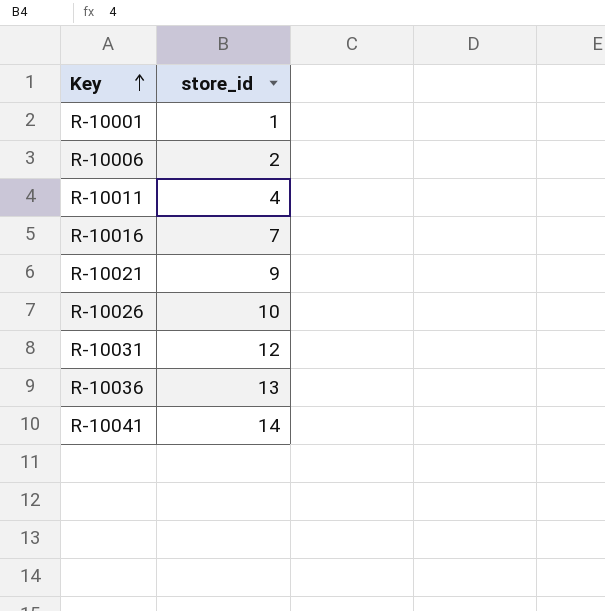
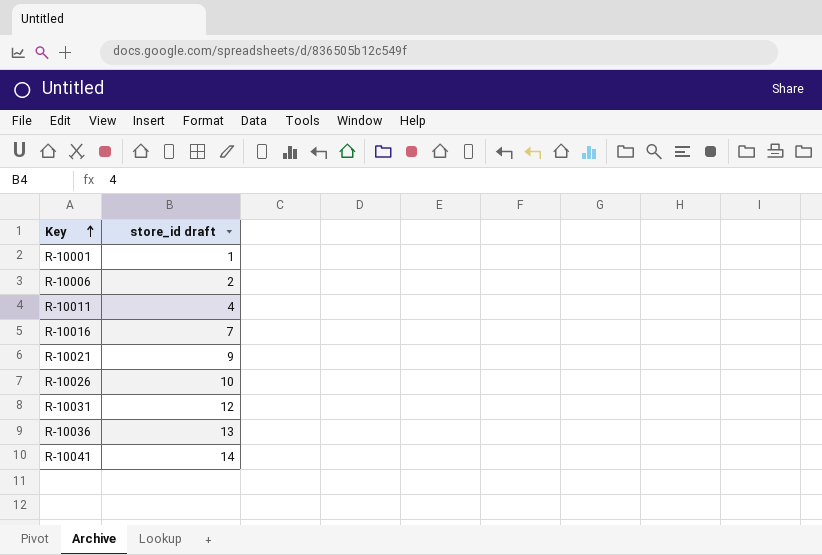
column name: store_id -> store_id draft

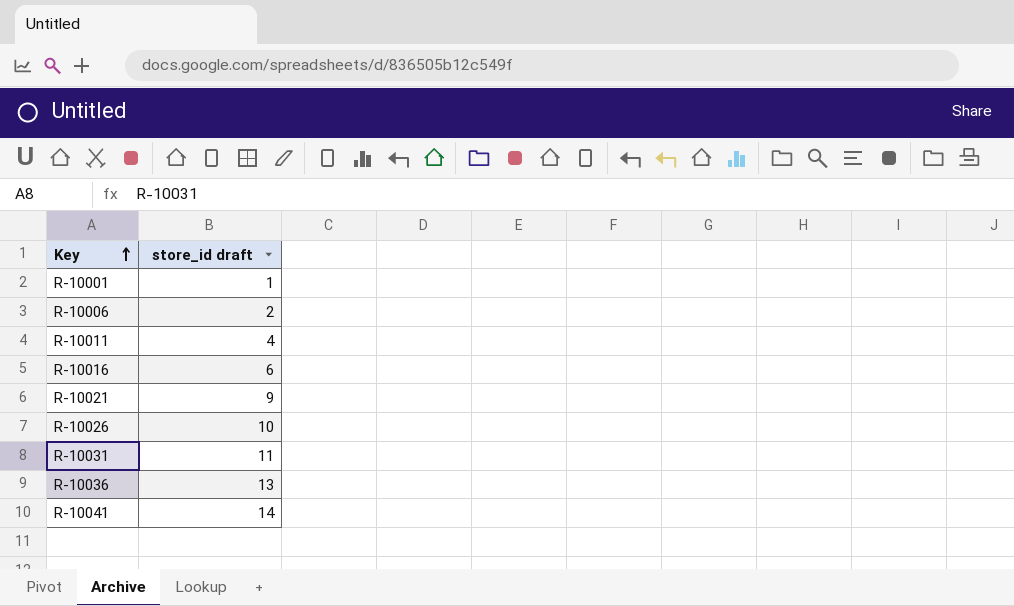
R-10016 | store_id draft: 7 -> 6
R-10031 | store_id draft: 12 -> 11

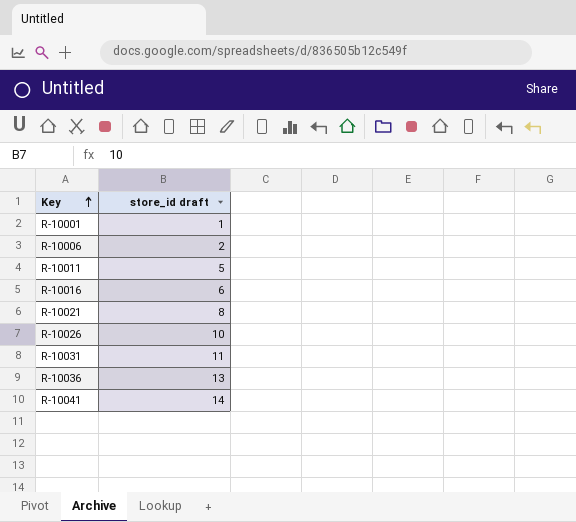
R-10011 | store_id draft: 4 -> 5
R-10021 | store_id draft: 9 -> 8

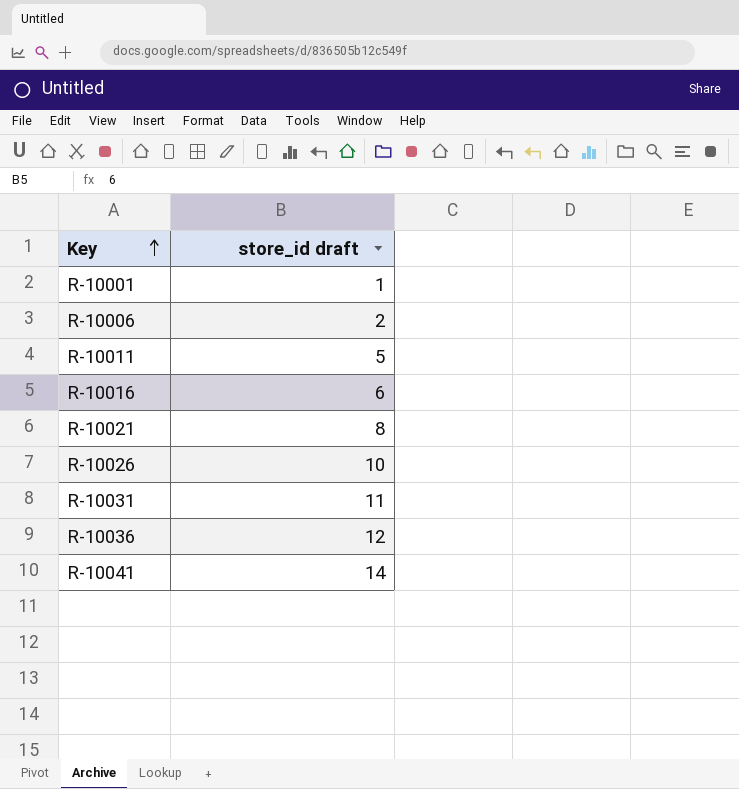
R-10036 | store_id draft: 13 -> 12

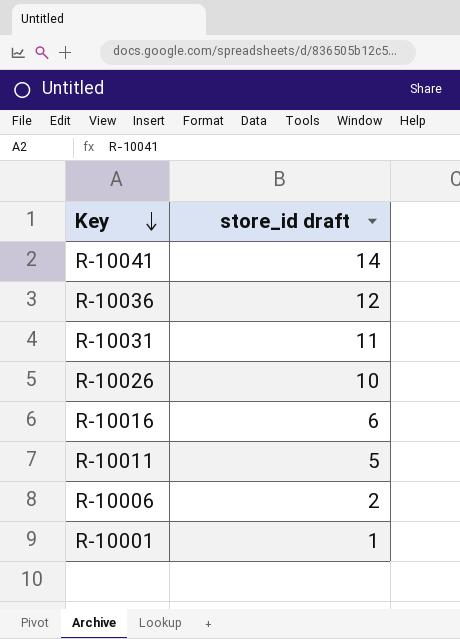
row order: Key ascending -> Key descending
row R-10021: 8 -> none

